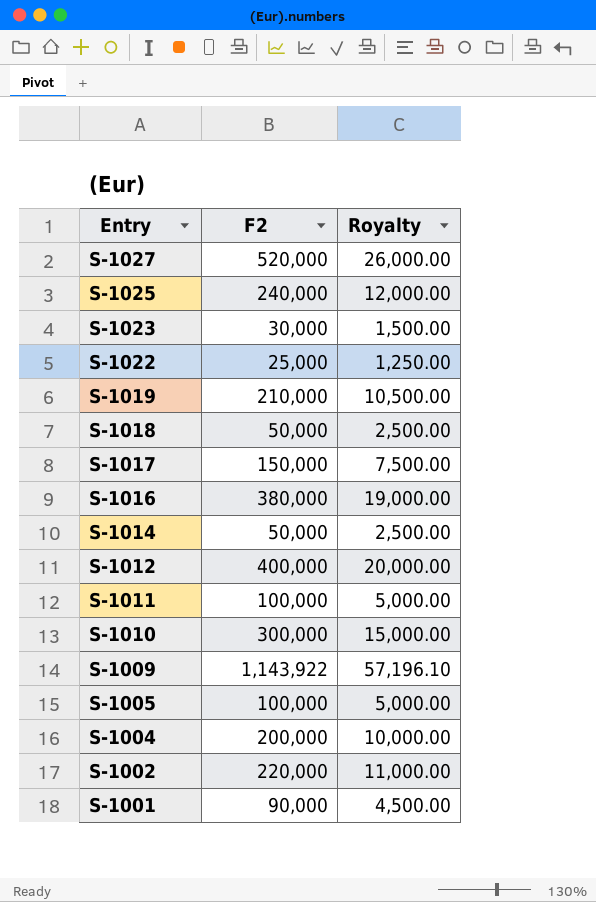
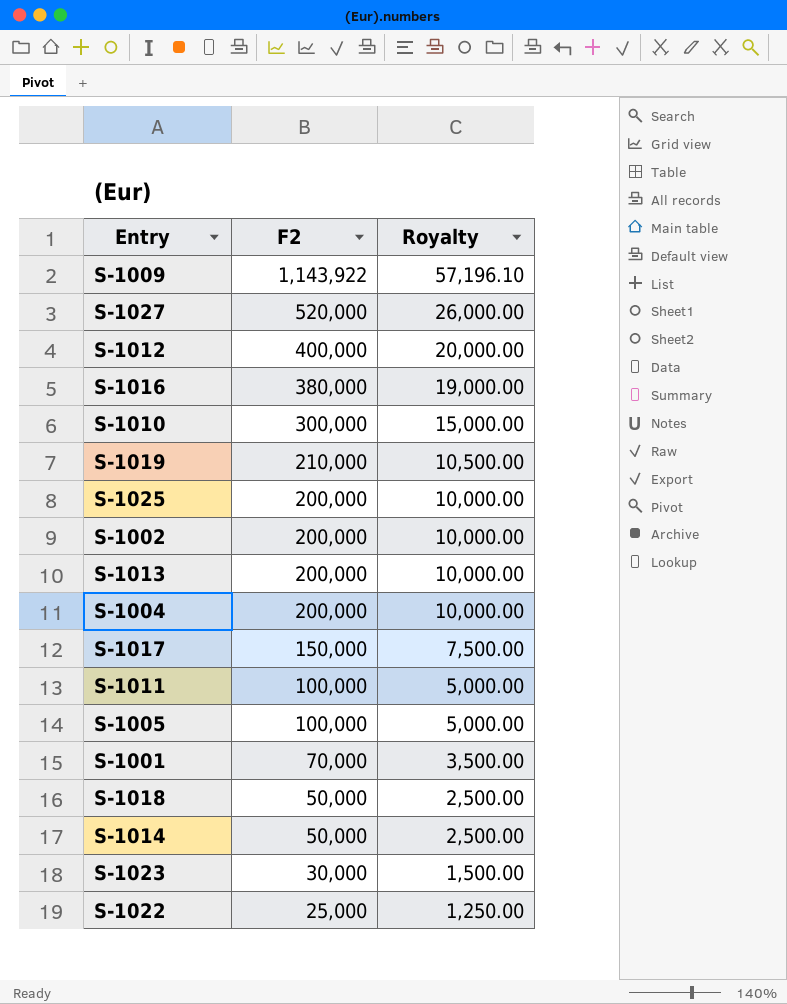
row order: Entry descending -> F2 descending
S-1025 | F2: 240,000 -> 200,000
S-1025 | Royalty: 12,000.00 -> 10,000.00
S-1002 | F2: 220,000 -> 200,000
S-1002 | Royalty: 11,000.00 -> 10,000.00
row S-1013: none -> 200,000 | 10,000.00
S-1001 | F2: 90,000 -> 70,000
S-1001 | Royalty: 4,500.00 -> 3,500.00

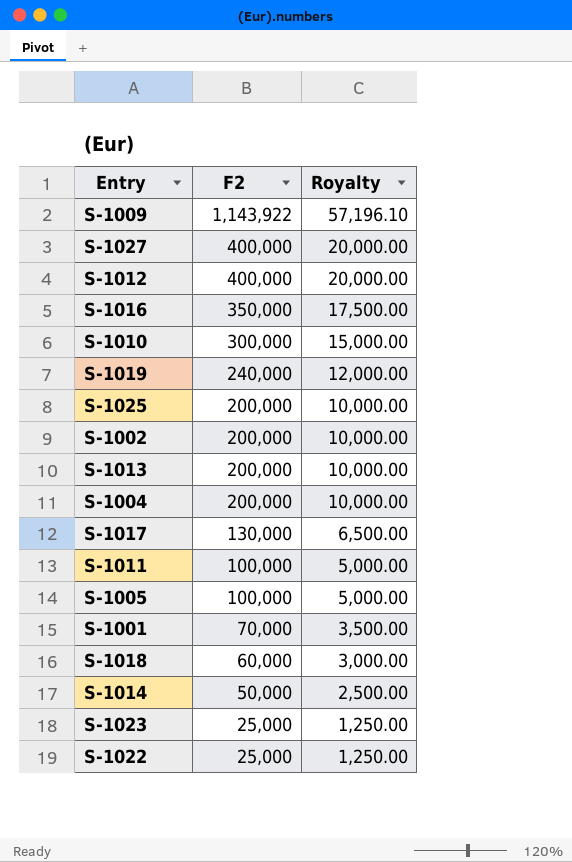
S-1027 | F2: 520,000 -> 400,000
S-1027 | Royalty: 26,000.00 -> 20,000.00
S-1016 | F2: 380,000 -> 350,000
S-1016 | Royalty: 19,000.00 -> 17,500.00
S-1019 | F2: 210,000 -> 240,000
S-1019 | Royalty: 10,500.00 -> 12,000.00
S-1017 | F2: 150,000 -> 130,000
S-1017 | Royalty: 7,500.00 -> 6,500.00
S-1018 | F2: 50,000 -> 60,000
S-1018 | Royalty: 2,500.00 -> 3,000.00
S-1023 | F2: 30,000 -> 25,000
S-1023 | Royalty: 1,500.00 -> 1,250.00

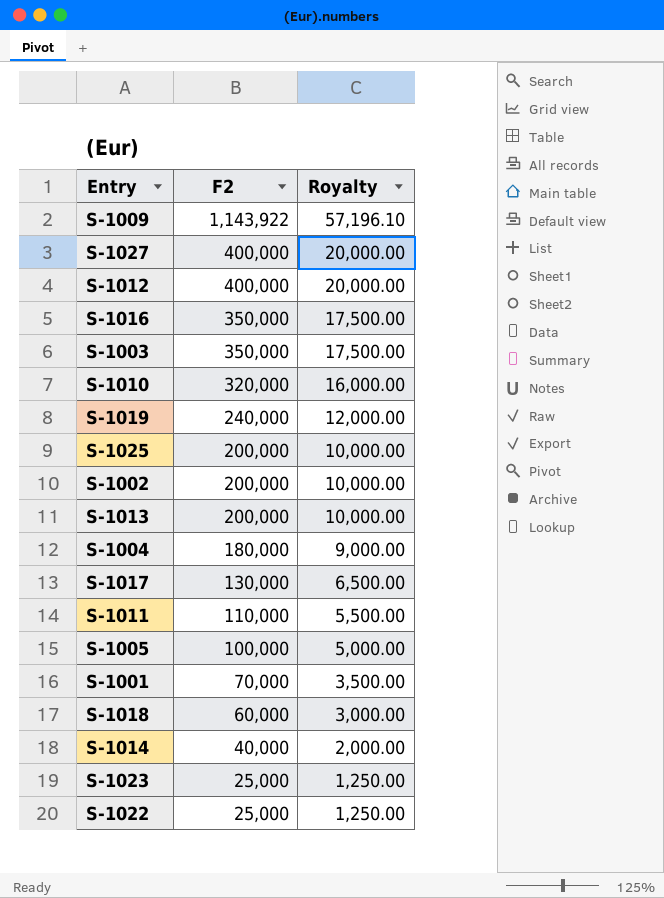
row S-1003: none -> 350,000 | 17,500.00
S-1010 | F2: 300,000 -> 320,000
S-1010 | Royalty: 15,000.00 -> 16,000.00
S-1004 | F2: 200,000 -> 180,000
S-1004 | Royalty: 10,000.00 -> 9,000.00
S-1011 | F2: 100,000 -> 110,000
S-1011 | Royalty: 5,000.00 -> 5,500.00
S-1014 | F2: 50,000 -> 40,000
S-1014 | Royalty: 2,500.00 -> 2,000.00

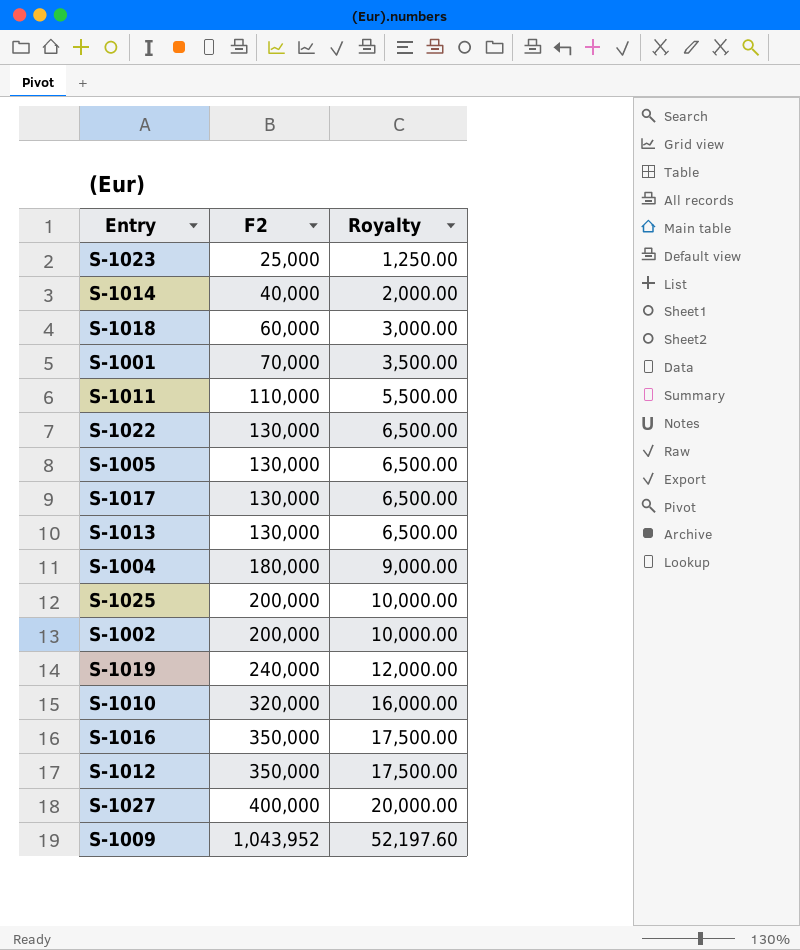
row order: F2 descending -> F2 ascending
row S-1003: 350,000 | 17,500.00 -> none
S-1022 | F2: 25,000 -> 130,000
S-1022 | Royalty: 1,250.00 -> 6,500.00
S-1005 | F2: 100,000 -> 130,000
S-1005 | Royalty: 5,000.00 -> 6,500.00
S-1013 | F2: 200,000 -> 130,000
S-1013 | Royalty: 10,000.00 -> 6,500.00
S-1012 | F2: 400,000 -> 350,000
S-1012 | Royalty: 20,000.00 -> 17,500.00
S-1009 | F2: 1,143,922 -> 1,043,952
S-1009 | Royalty: 57,196.10 -> 52,197.60

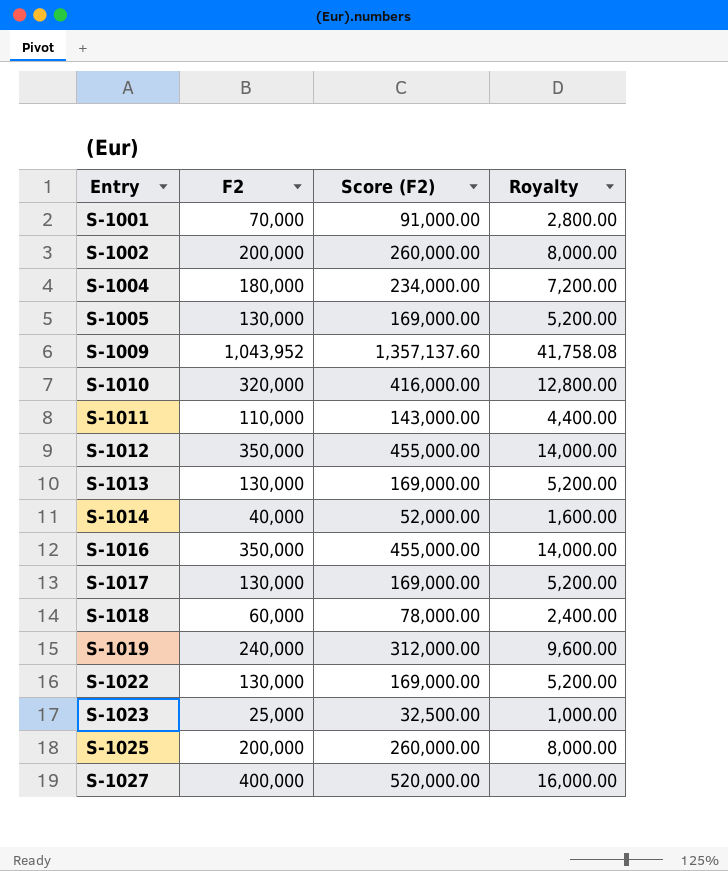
row order: F2 ascending -> Entry ascending
column Score (F2) | formula: none -> [F2] * 1.3
column Royalty | formula: [F2] * 0.05 -> [F2] * 0.04

